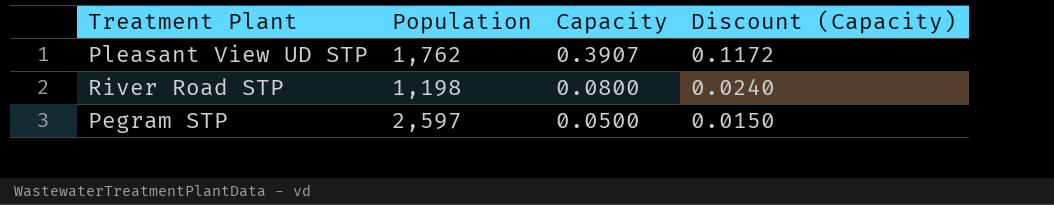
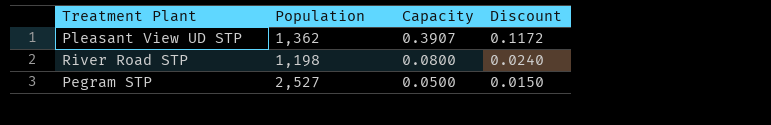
column name: Discount (Capacity) -> Discount
Pleasant View UD STP | Population: 1,762 -> 1,362
Pegram STP | Population: 2,597 -> 2,527

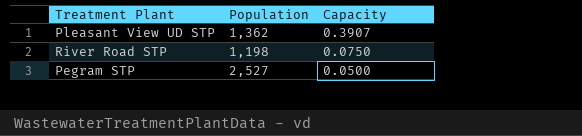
column Discount | formula: [Capacity] * 0.3 -> none
River Road STP | Capacity: 0.0800 -> 0.0750

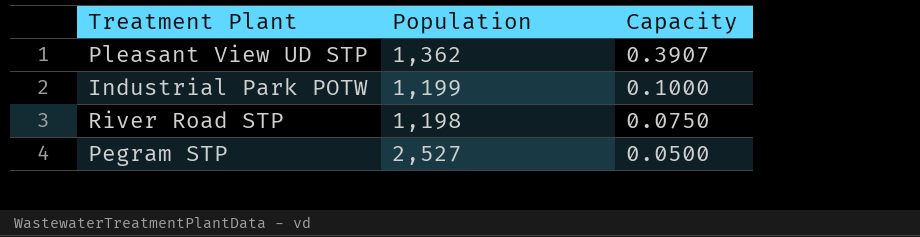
row Industrial Park POTW: none -> 1,199 | 0.1000

